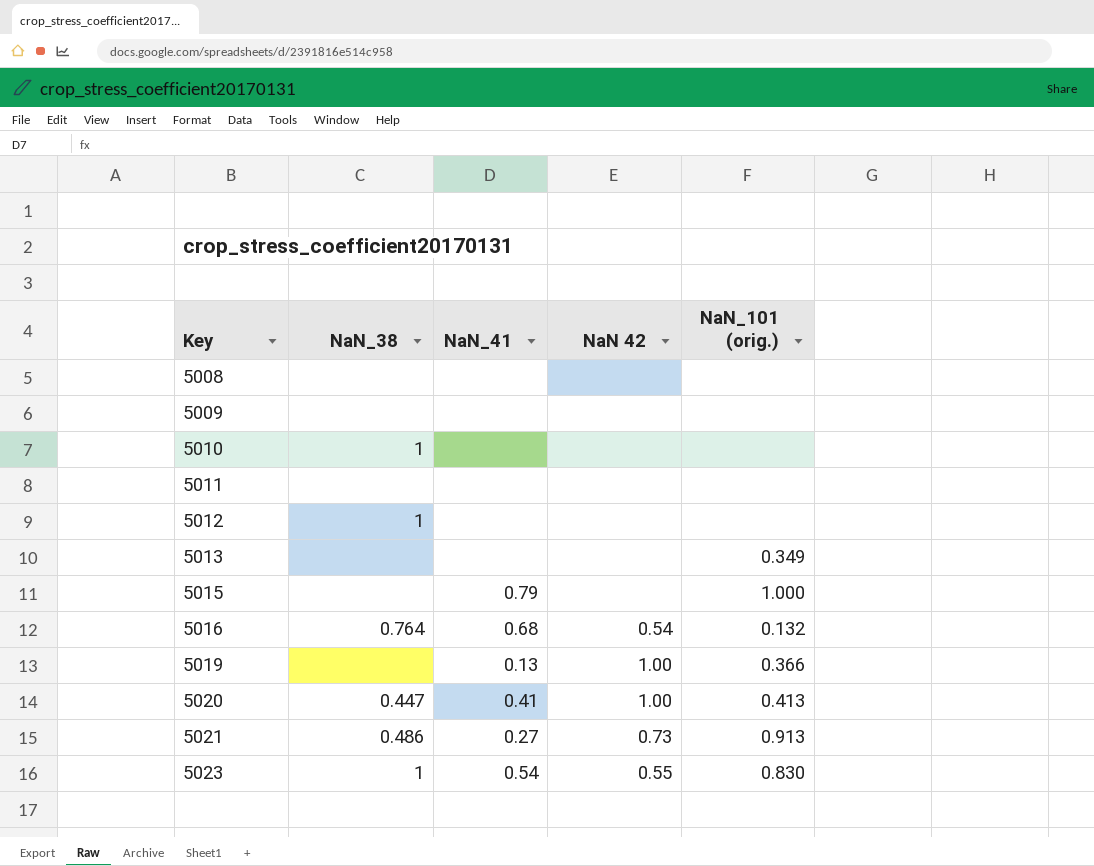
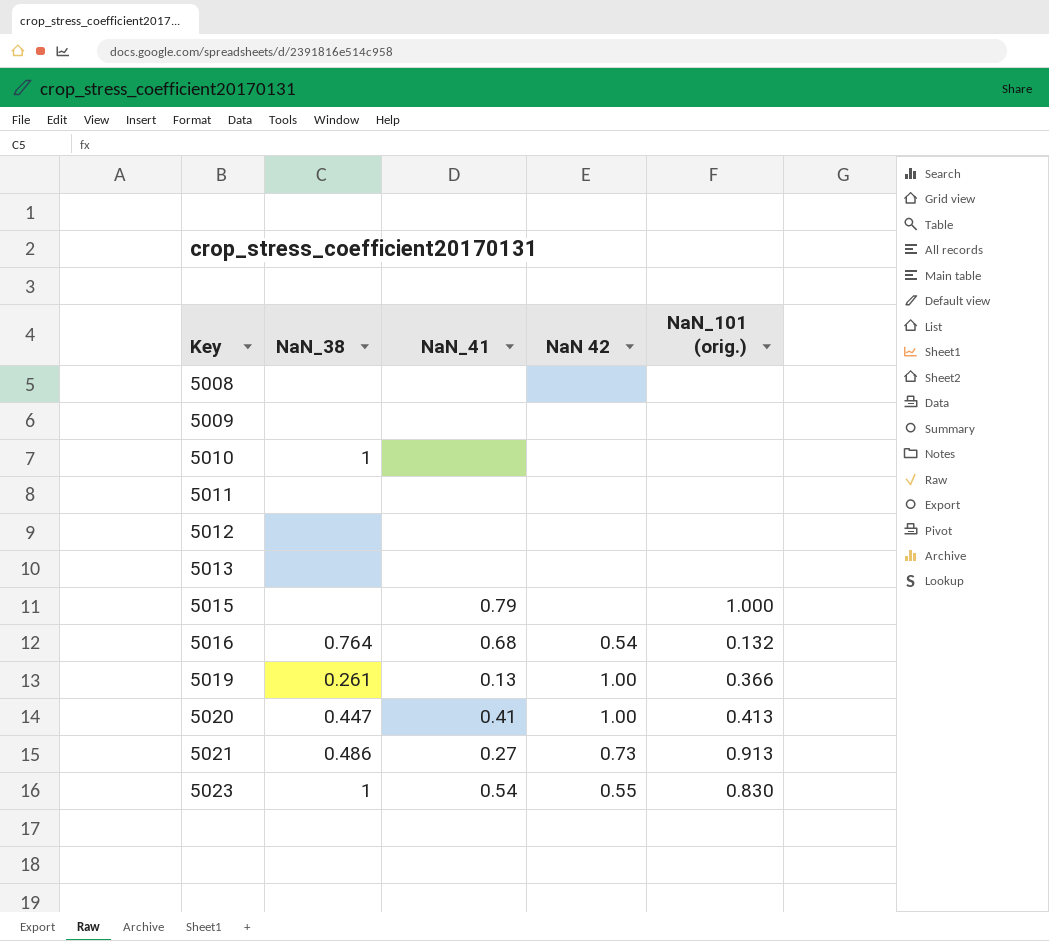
5012 | NaN_38: 1 -> none
5013 | NaN_101 (orig.): 0.349 -> none
5019 | NaN_38: none -> 0.261

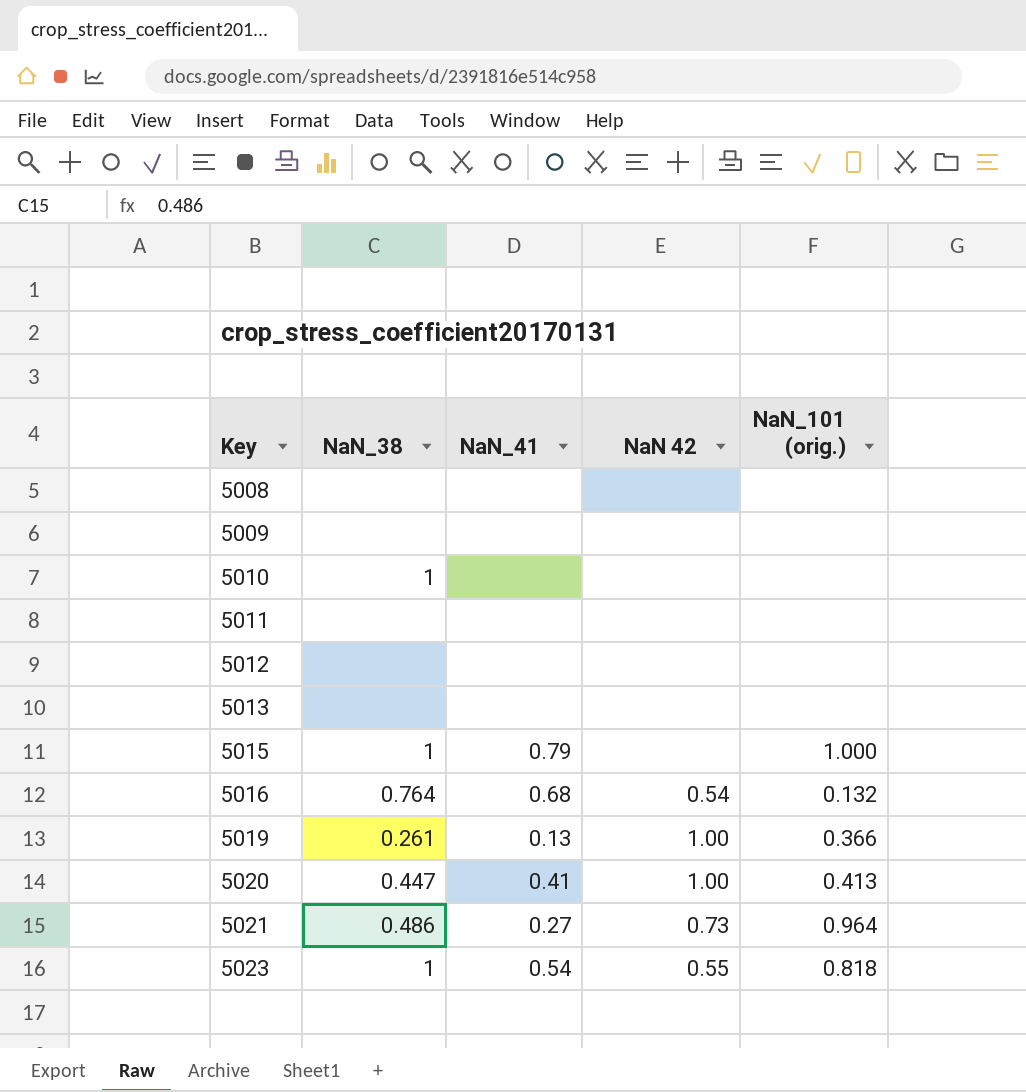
5015 | NaN_38: none -> 1
5021 | NaN_101 (orig.): 0.913 -> 0.964
5023 | NaN_101 (orig.): 0.830 -> 0.818

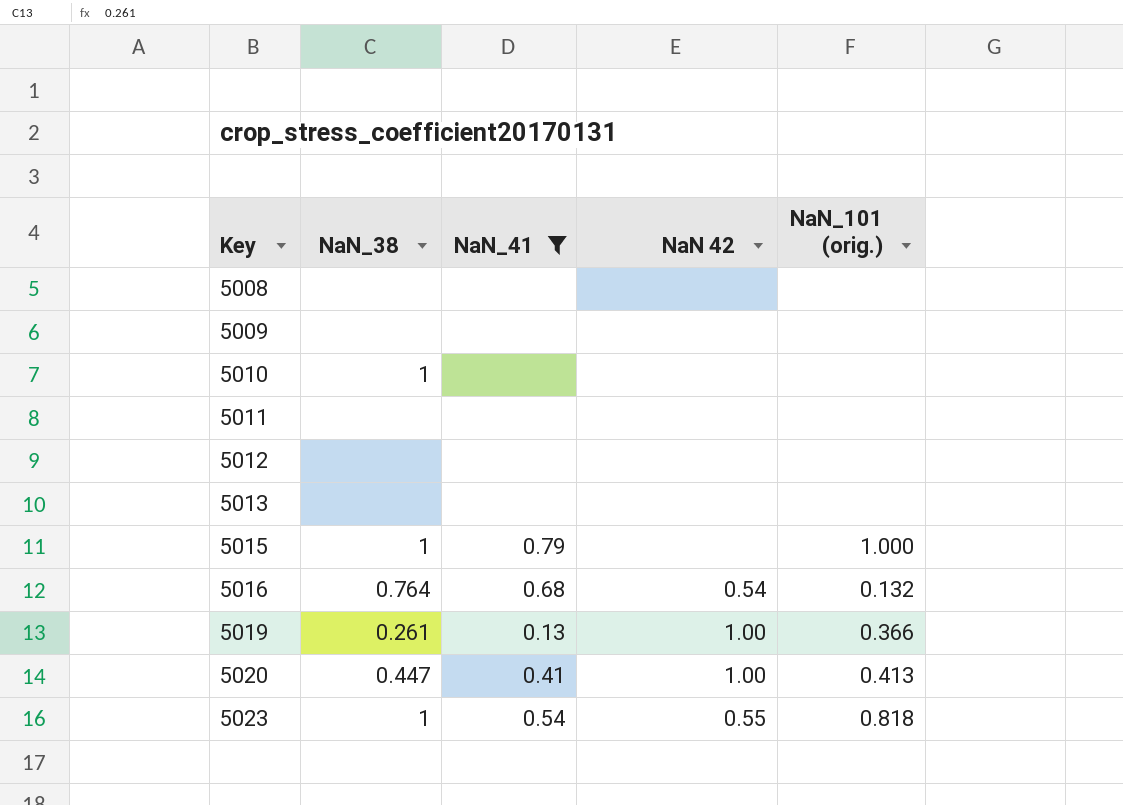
filter: none -> NaN_41 != 0.27

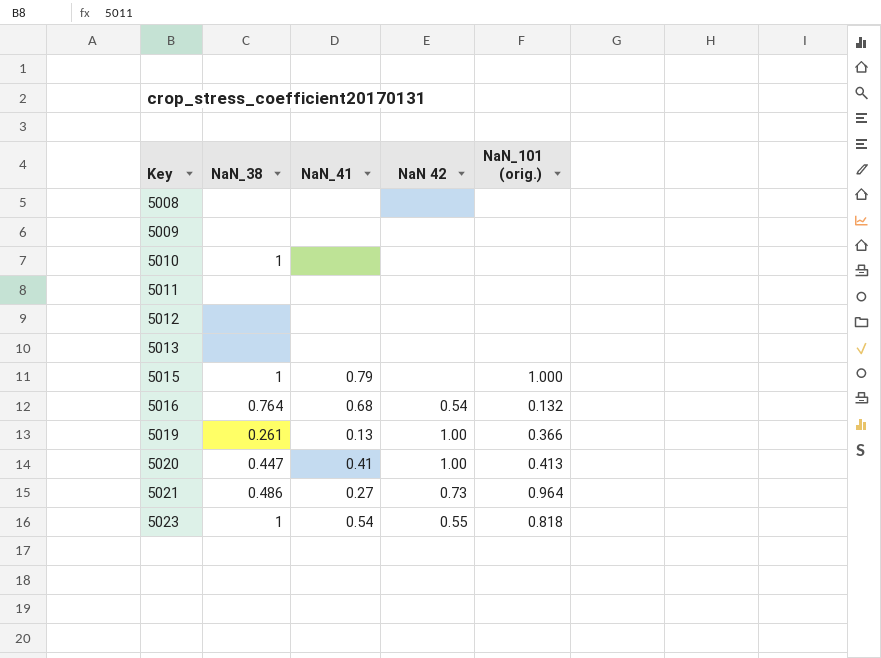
filter: NaN_41 != 0.27 -> none

